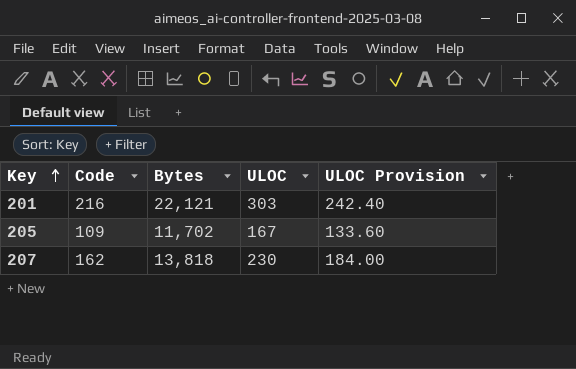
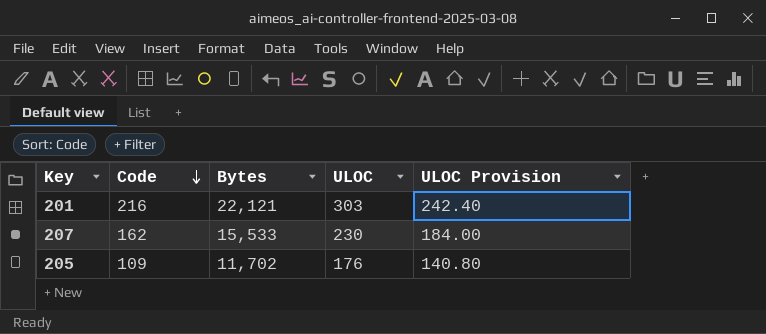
row order: Key ascending -> Code descending
207 | Bytes: 13,818 -> 15,533
205 | ULOC: 167 -> 176
205 | ULOC Provision: 133.60 -> 140.80

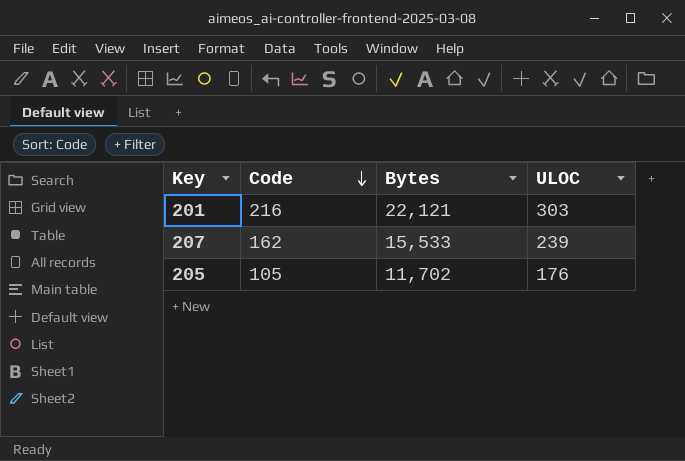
column ULOC Provision | formula: [ULOC] * 0.8 -> none
207 | ULOC: 230 -> 239
205 | Code: 109 -> 105

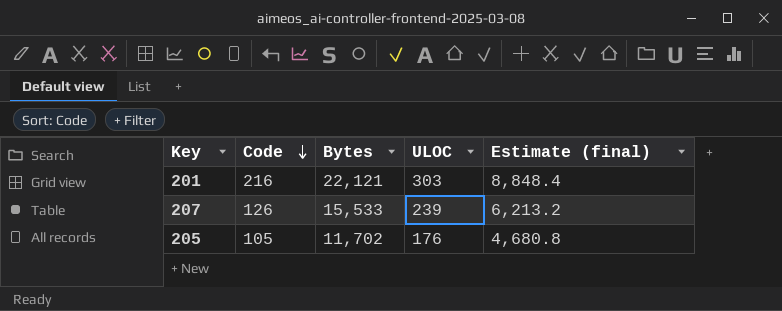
column Estimate (final) | formula: none -> [Bytes] * 0.4
207 | Code: 162 -> 126

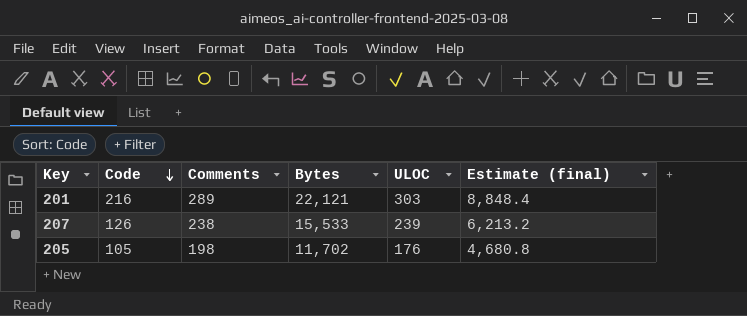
column Comments | position: none -> 3

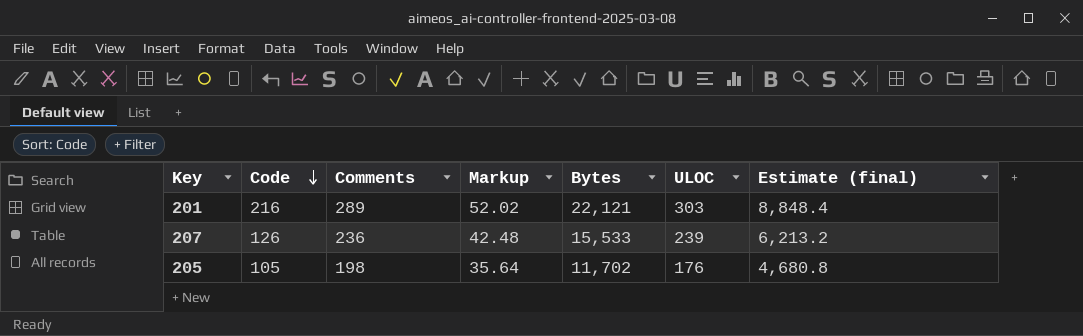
column Markup | formula: none -> [Comments] * 0.18
207 | Comments: 238 -> 236

